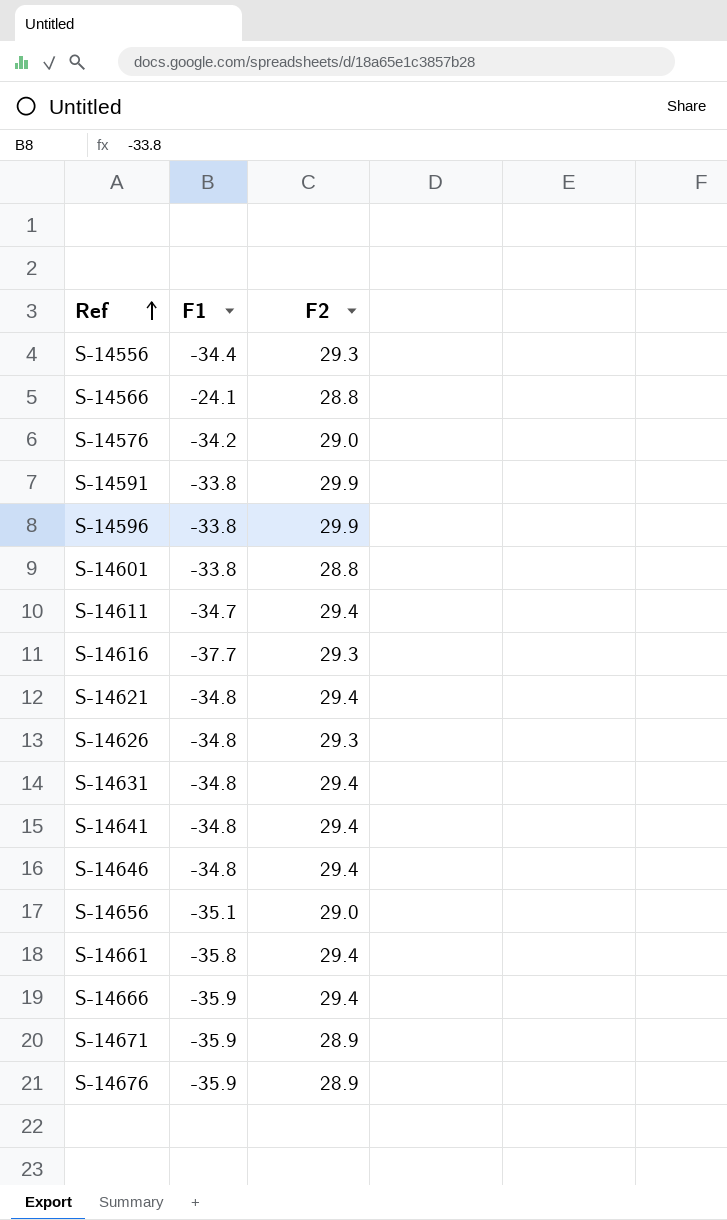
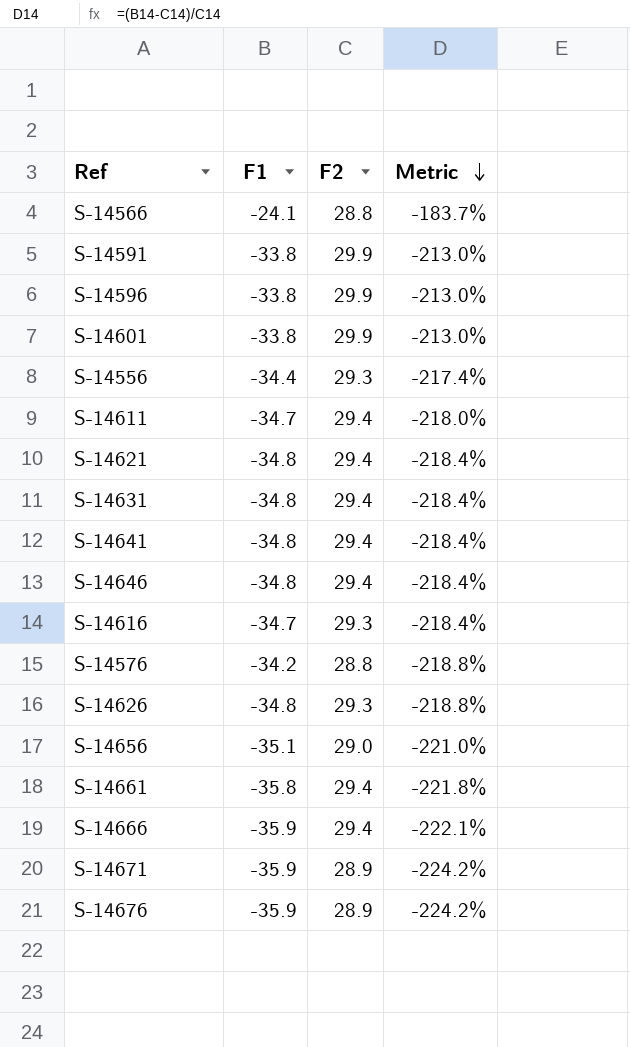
row order: Ref ascending -> Metric descending
column Metric | formula: none -> ([F1] - [F2]) / [F2]
S-14601 | F2: 28.8 -> 29.9
S-14616 | F1: -37.7 -> -34.7
S-14576 | F2: 29.0 -> 28.8

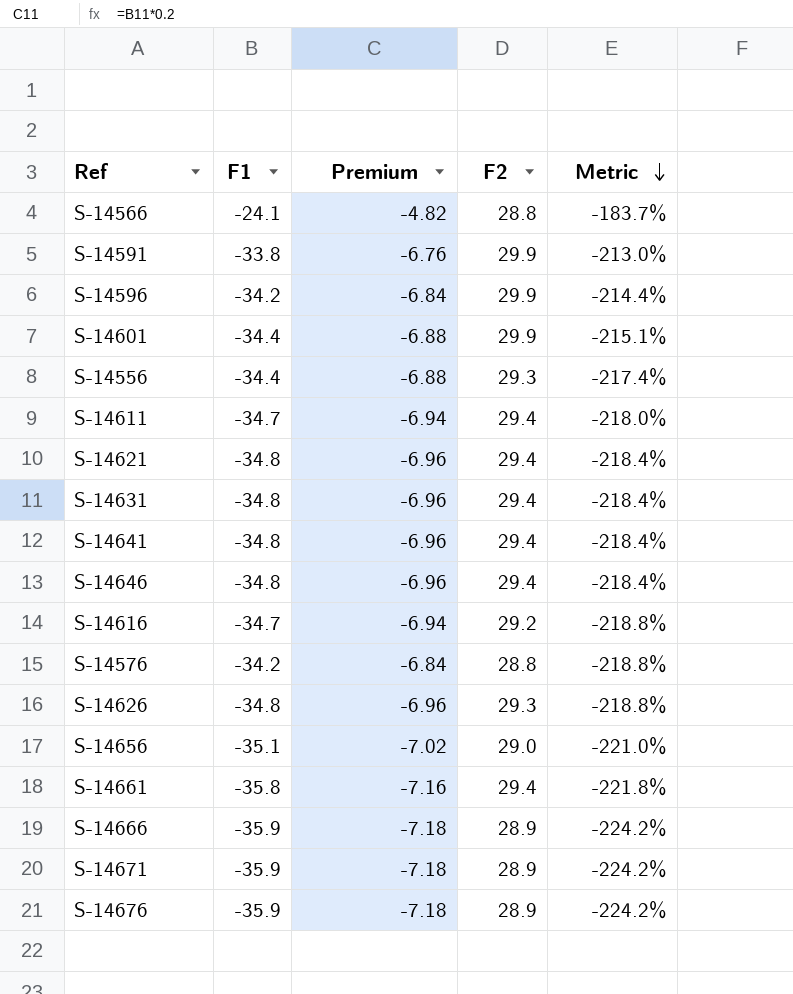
column Premium | formula: none -> [F1] * 0.2
S-14596 | F1: -33.8 -> -34.2
S-14596 | Metric: -213.0% -> -214.4%
S-14601 | F1: -33.8 -> -34.4
S-14601 | Metric: -213.0% -> -215.1%
S-14616 | F2: 29.3 -> 29.2
S-14616 | Metric: -218.4% -> -218.8%
S-14666 | F2: 29.4 -> 28.9
S-14666 | Metric: -222.1% -> -224.2%

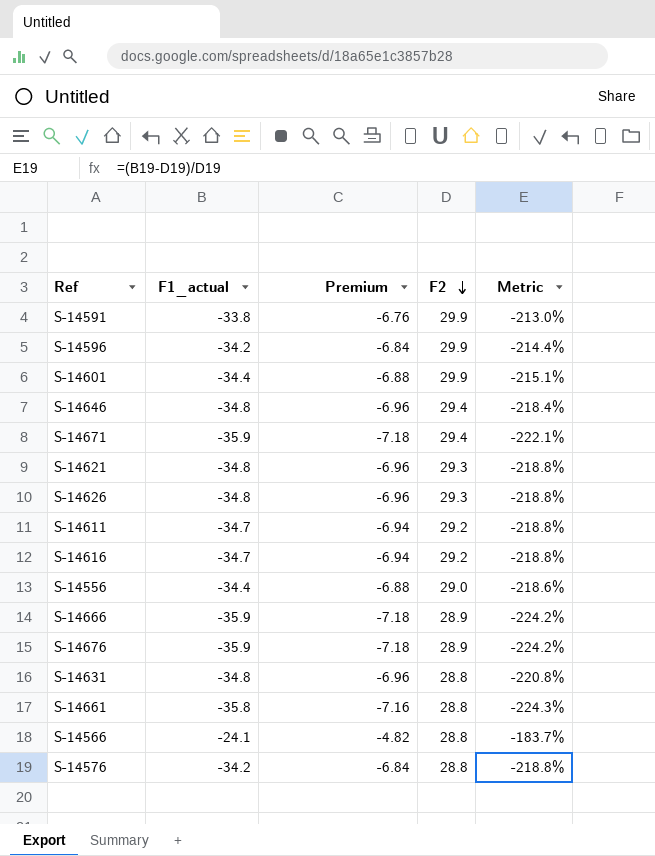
row order: Metric descending -> F2 descending
column name: F1 -> F1_actual
row S-14641: -34.8 | -6.96 | 29.4 | -218.4% -> none
row S-14656: -35.1 | -7.02 | 29.0 | -221.0% -> none
S-14671 | F2: 28.9 -> 29.4
S-14671 | Metric: -224.2% -> -222.1%
S-14621 | F2: 29.4 -> 29.3
S-14621 | Metric: -218.4% -> -218.8%
S-14611 | F2: 29.4 -> 29.2
S-14611 | Metric: -218.0% -> -218.8%
S-14556 | F2: 29.3 -> 29.0
S-14556 | Metric: -217.4% -> -218.6%
S-14631 | F2: 29.4 -> 28.8
S-14631 | Metric: -218.4% -> -220.8%
S-14661 | F2: 29.4 -> 28.8
S-14661 | Metric: -221.8% -> -224.3%

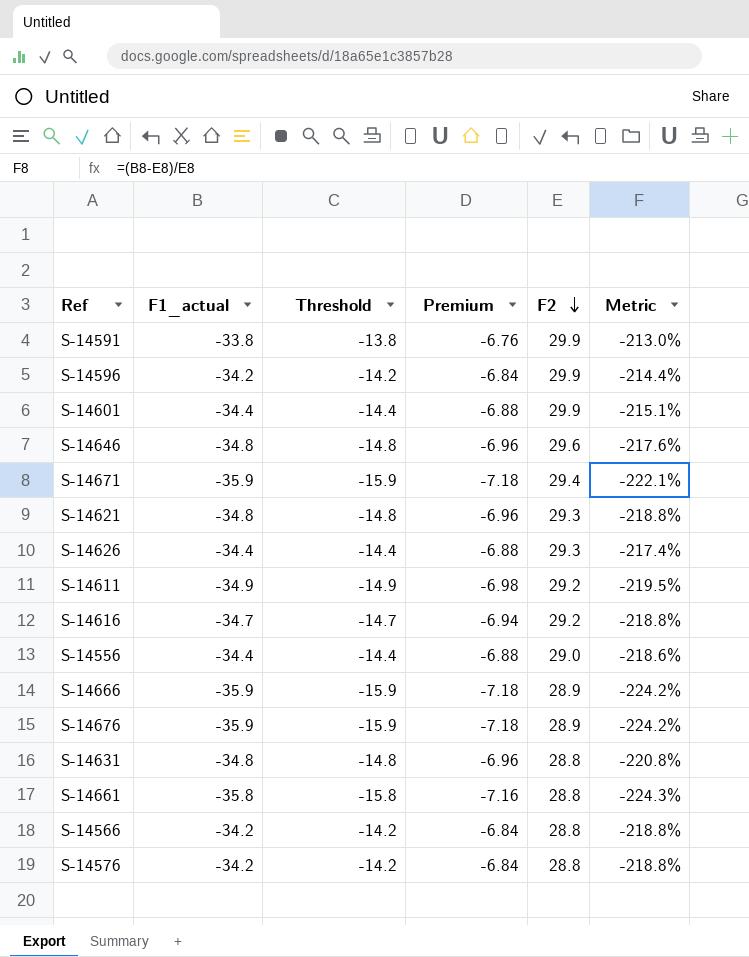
column Threshold | formula: none -> [F1_actual] + 20
S-14646 | F2: 29.4 -> 29.6
S-14646 | Metric: -218.4% -> -217.6%
S-14626 | F1_actual: -34.8 -> -34.4
S-14626 | Premium: -6.96 -> -6.88
S-14626 | Metric: -218.8% -> -217.4%
S-14611 | F1_actual: -34.7 -> -34.9
S-14611 | Premium: -6.94 -> -6.98
S-14611 | Metric: -218.8% -> -219.5%
S-14566 | F1_actual: -24.1 -> -34.2
S-14566 | Premium: -4.82 -> -6.84
S-14566 | Metric: -183.7% -> -218.8%

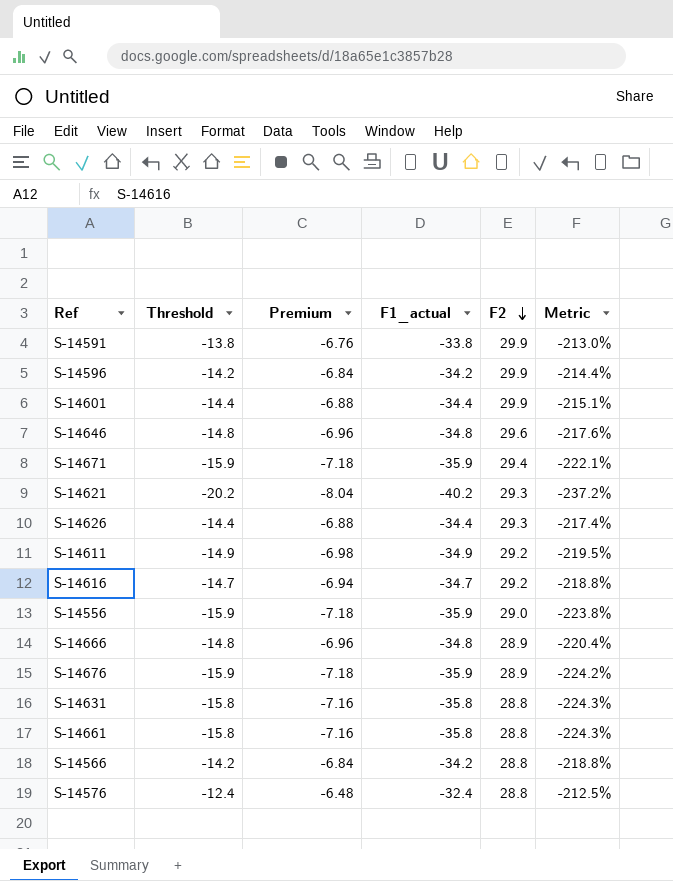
column F1_actual | position: 2 -> 4
S-14621 | Threshold: -14.8 -> -20.2
S-14621 | Premium: -6.96 -> -8.04
S-14621 | F1_actual: -34.8 -> -40.2
S-14621 | Metric: -218.8% -> -237.2%
S-14556 | Threshold: -14.4 -> -15.9
S-14556 | Premium: -6.88 -> -7.18
S-14556 | F1_actual: -34.4 -> -35.9
S-14556 | Metric: -218.6% -> -223.8%
S-14666 | Threshold: -15.9 -> -14.8
S-14666 | Premium: -7.18 -> -6.96
S-14666 | F1_actual: -35.9 -> -34.8
S-14666 | Metric: -224.2% -> -220.4%
S-14631 | Threshold: -14.8 -> -15.8
S-14631 | Premium: -6.96 -> -7.16
S-14631 | F1_actual: -34.8 -> -35.8
S-14631 | Metric: -220.8% -> -224.3%
S-14576 | Threshold: -14.2 -> -12.4
S-14576 | Premium: -6.84 -> -6.48
S-14576 | F1_actual: -34.2 -> -32.4
S-14576 | Metric: -218.8% -> -212.5%

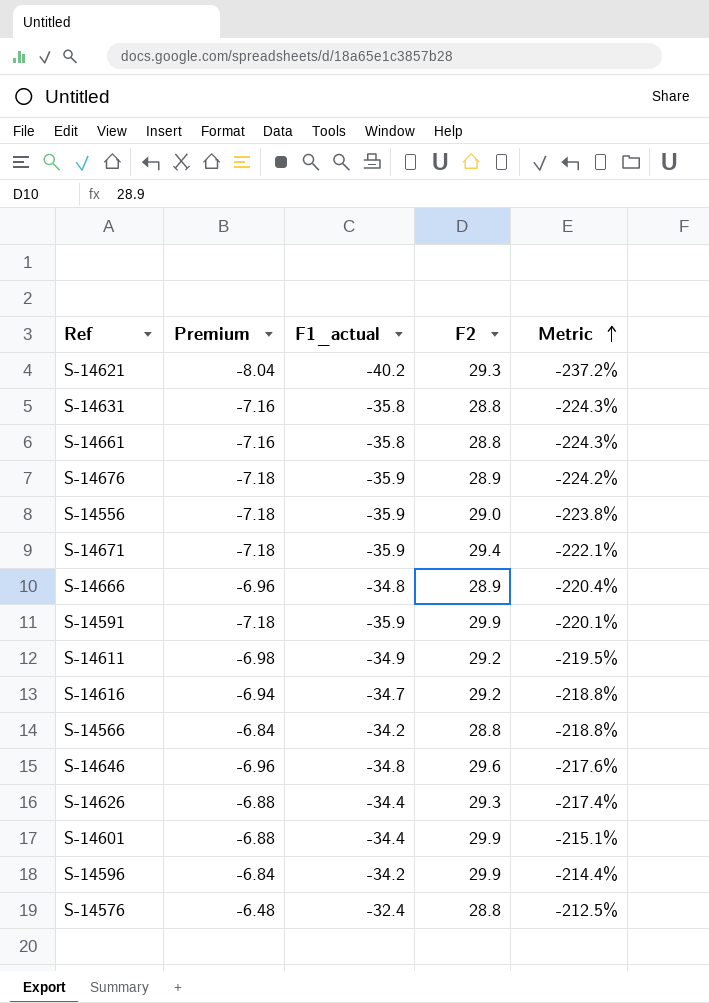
row order: F2 descending -> Metric ascending
column Threshold | formula: [F1_actual] + 20 -> none
S-14591 | Premium: -6.76 -> -7.18
S-14591 | F1_actual: -33.8 -> -35.9
S-14591 | Metric: -213.0% -> -220.1%

